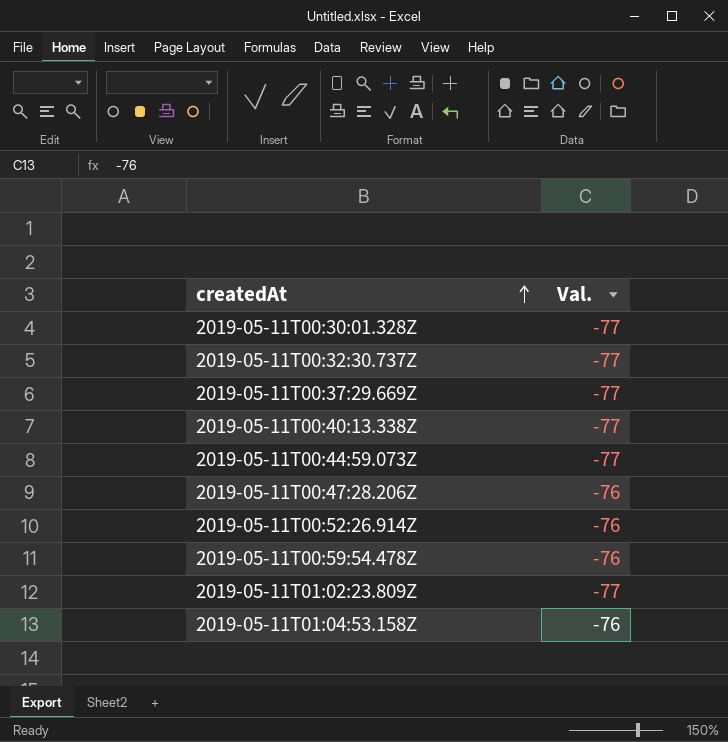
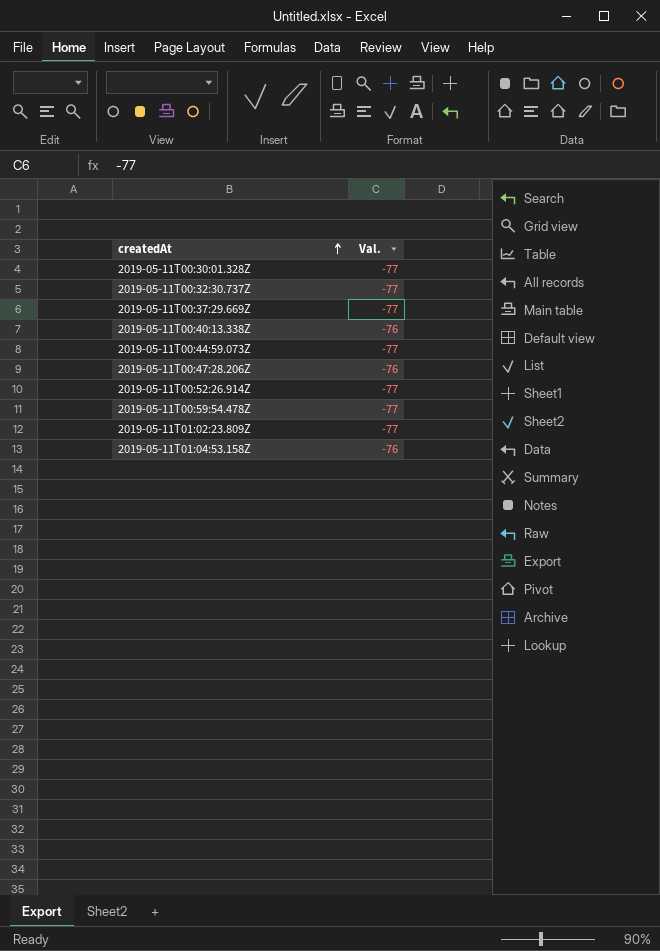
2019-05-11T00:40:13.338Z | Val.: -77 -> -76
2019-05-11T00:52:26.914Z | Val.: -76 -> -77
2019-05-11T00:59:54.478Z | Val.: -76 -> -77

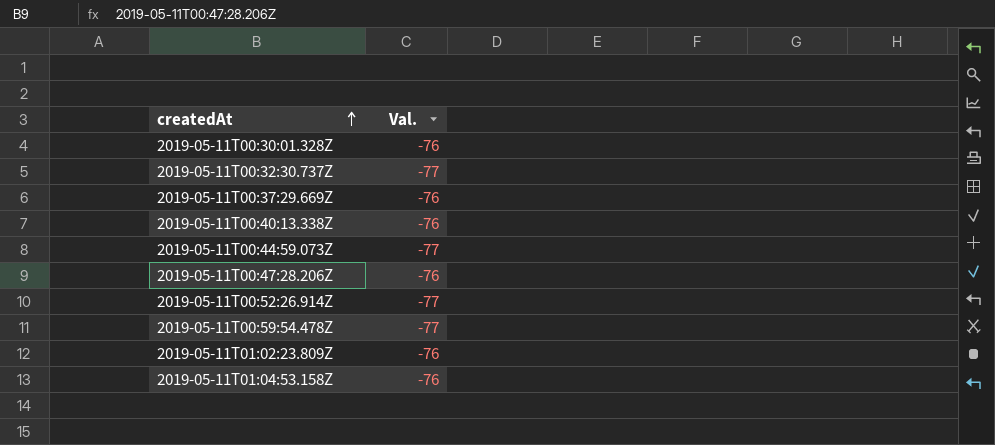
2019-05-11T00:30:01.328Z | Val.: -77 -> -76
2019-05-11T00:37:29.669Z | Val.: -77 -> -76
2019-05-11T01:02:23.809Z | Val.: -77 -> -76

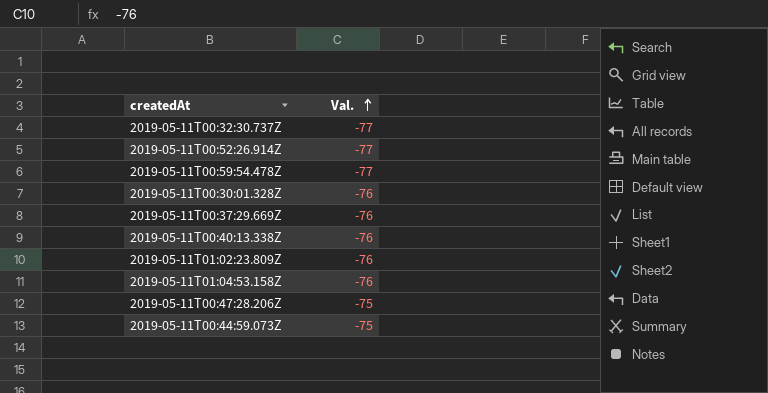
row order: createdAt ascending -> Val. ascending
2019-05-11T00:47:28.206Z | Val.: -76 -> -75
2019-05-11T00:44:59.073Z | Val.: -77 -> -75

